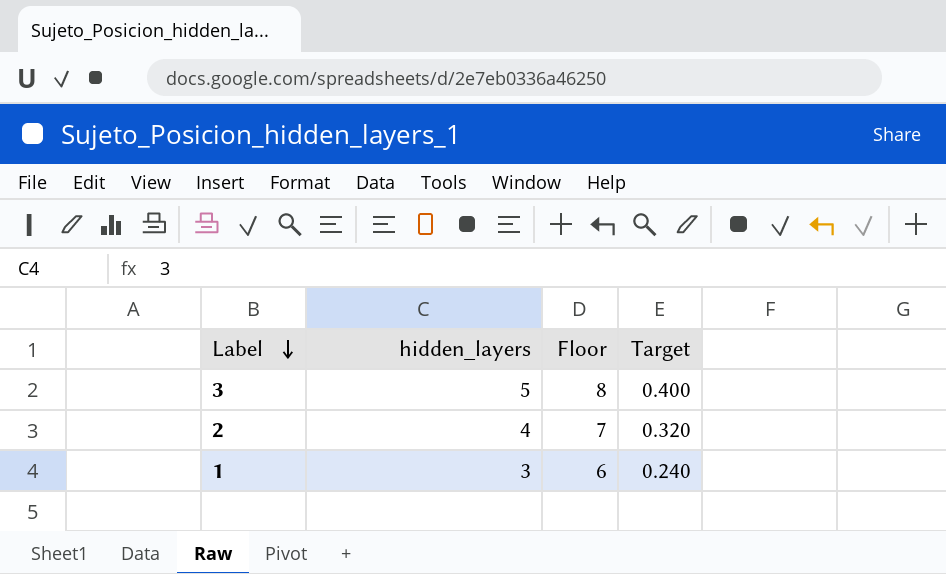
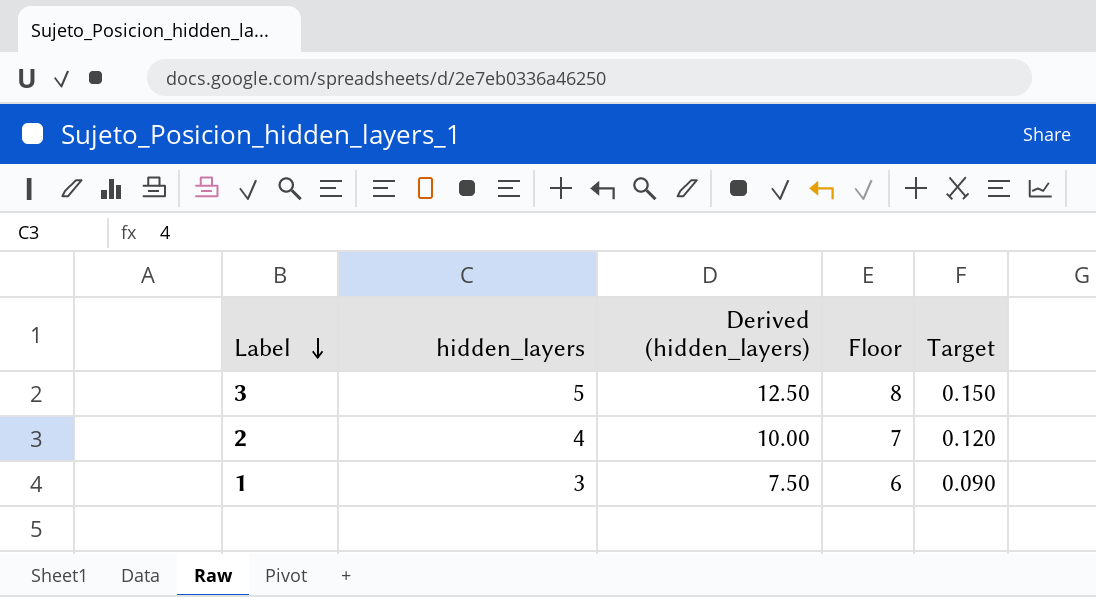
column Derived (hidden_layers) | formula: none -> [hidden_layers] * 2.5
column Target | formula: [hidden_layers] * 0.08 -> [hidden_layers] * 0.03

